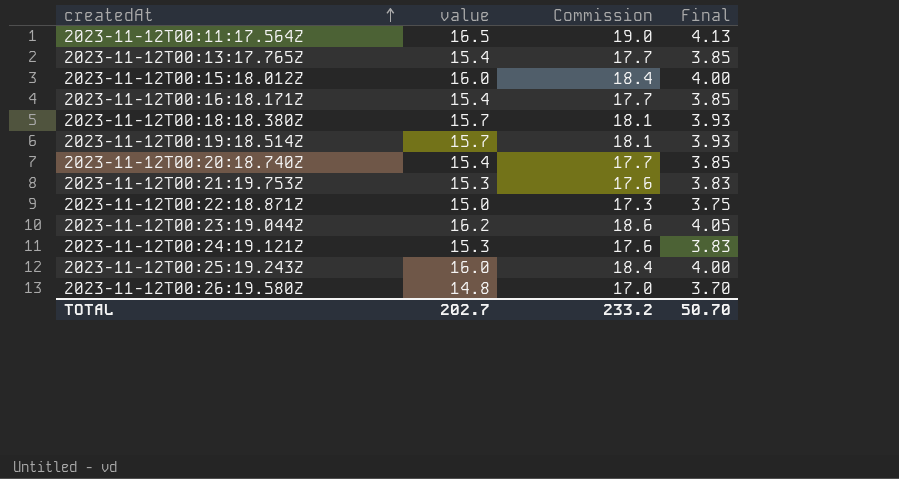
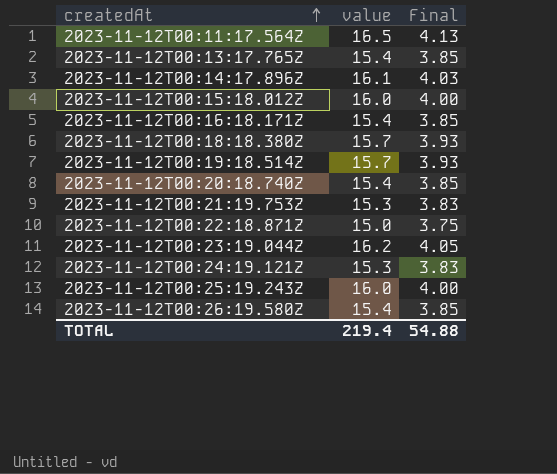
column Commission | formula: [value] * 1.15 -> none
row 2023-11-12T00:14:17.896Z: none -> 16.1 | 4.03
2023-11-12T00:26:19.580Z | value: 14.8 -> 15.4
2023-11-12T00:26:19.580Z | Final: 3.70 -> 3.85
TOTAL | value: 202.7 -> 219.4
TOTAL | Final: 50.70 -> 54.88

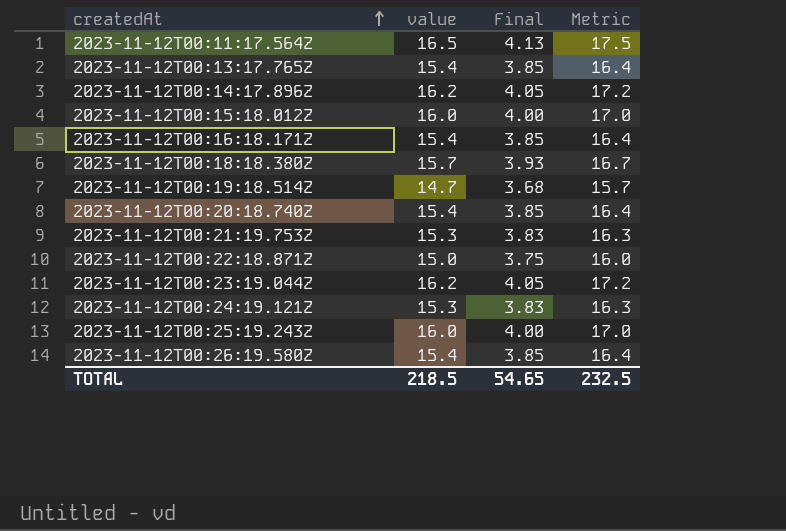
column Metric | formula: none -> [value] + 1
2023-11-12T00:14:17.896Z | value: 16.1 -> 16.2
2023-11-12T00:14:17.896Z | Final: 4.03 -> 4.05
2023-11-12T00:19:18.514Z | value: 15.7 -> 14.7
2023-11-12T00:19:18.514Z | Final: 3.93 -> 3.68
TOTAL | value: 219.4 -> 218.5
TOTAL | Final: 54.88 -> 54.65

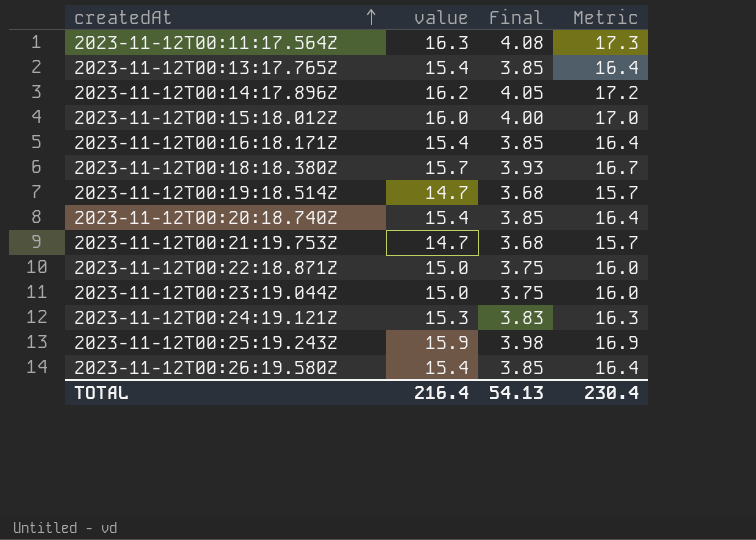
2023-11-12T00:11:17.564Z | value: 16.5 -> 16.3
2023-11-12T00:11:17.564Z | Final: 4.13 -> 4.08
2023-11-12T00:11:17.564Z | Metric: 17.5 -> 17.3
2023-11-12T00:21:19.753Z | value: 15.3 -> 14.7
2023-11-12T00:21:19.753Z | Final: 3.83 -> 3.68
2023-11-12T00:21:19.753Z | Metric: 16.3 -> 15.7
2023-11-12T00:23:19.044Z | value: 16.2 -> 15.0
2023-11-12T00:23:19.044Z | Final: 4.05 -> 3.75
2023-11-12T00:23:19.044Z | Metric: 17.2 -> 16.0
2023-11-12T00:25:19.243Z | value: 16.0 -> 15.9
2023-11-12T00:25:19.243Z | Final: 4.00 -> 3.98
2023-11-12T00:25:19.243Z | Metric: 17.0 -> 16.9
TOTAL | value: 218.5 -> 216.4
TOTAL | Final: 54.65 -> 54.13
TOTAL | Metric: 232.5 -> 230.4

